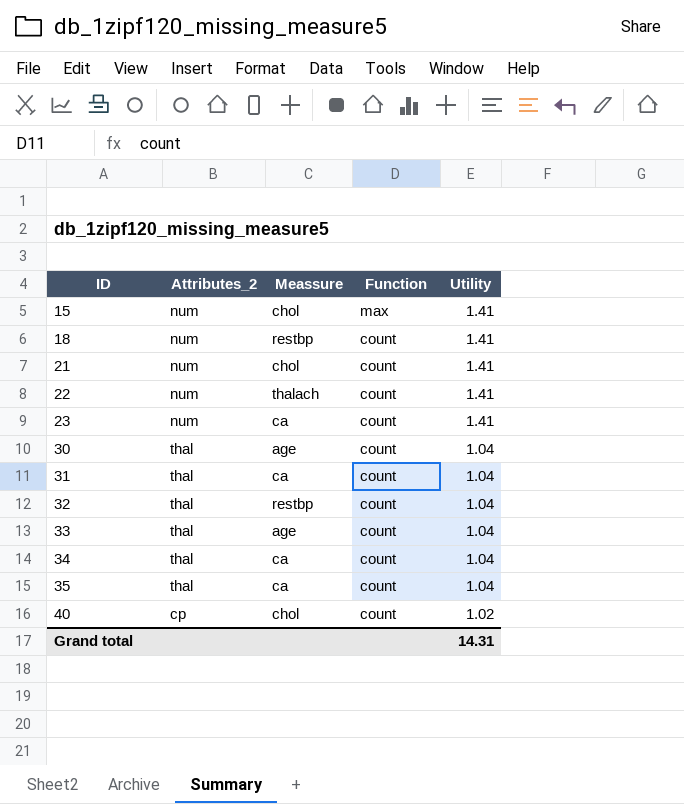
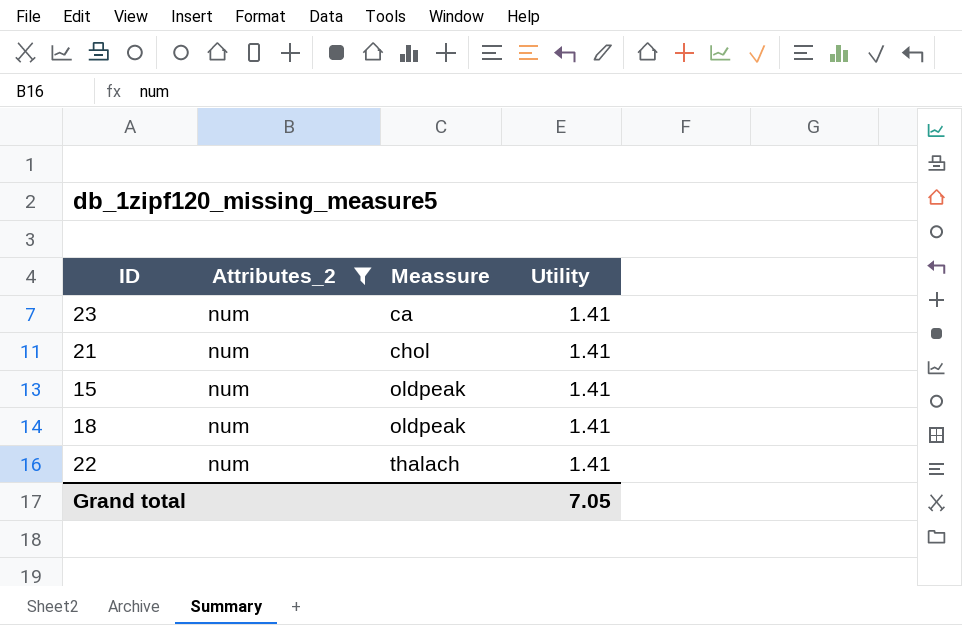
filter: none -> Attributes_2 = num
row order: ID ascending -> Meassure ascending
column Function | position: 4 -> none
15 | Meassure: chol -> oldpeak
18 | Meassure: restbp -> oldpeak
Grand total | Utility: 14.31 -> 7.05

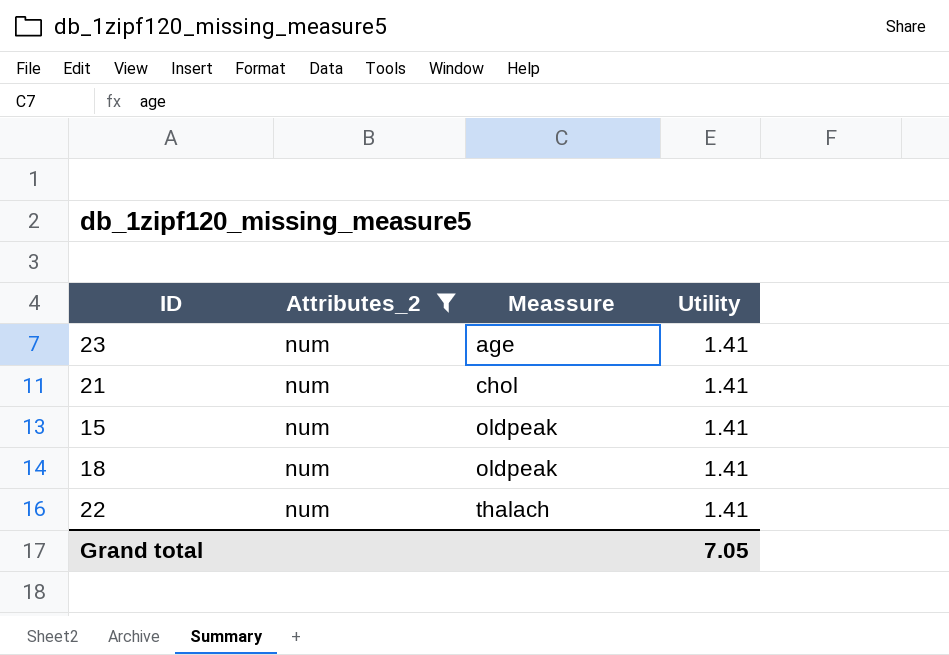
23 | Meassure: ca -> age

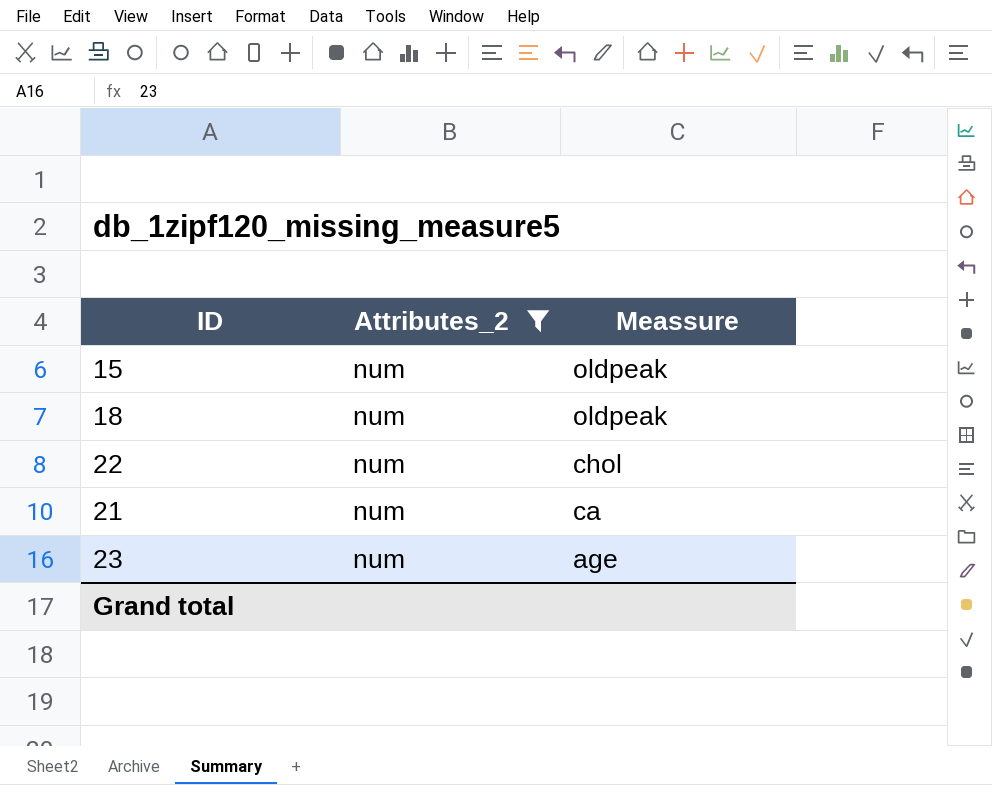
row order: Meassure ascending -> Meassure descending
column Utility | position: 4 -> none
22 | Meassure: thalach -> chol
21 | Meassure: chol -> ca

